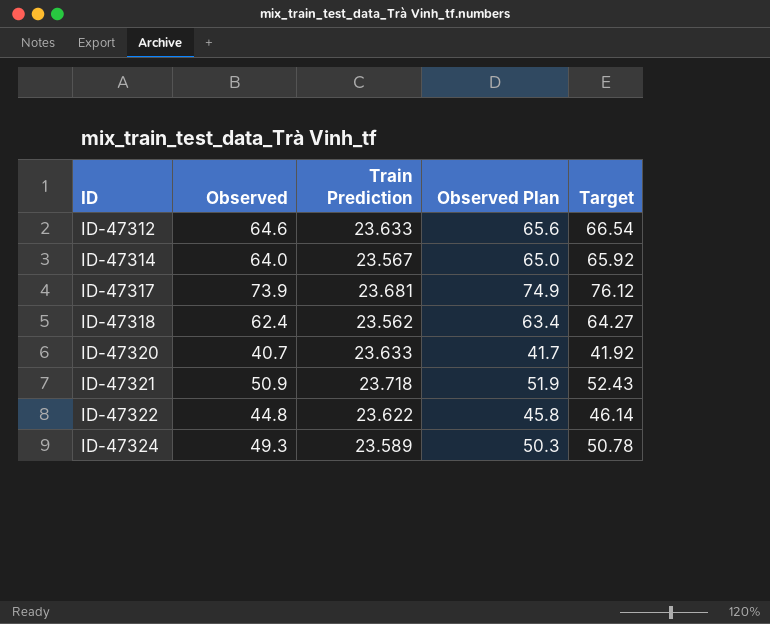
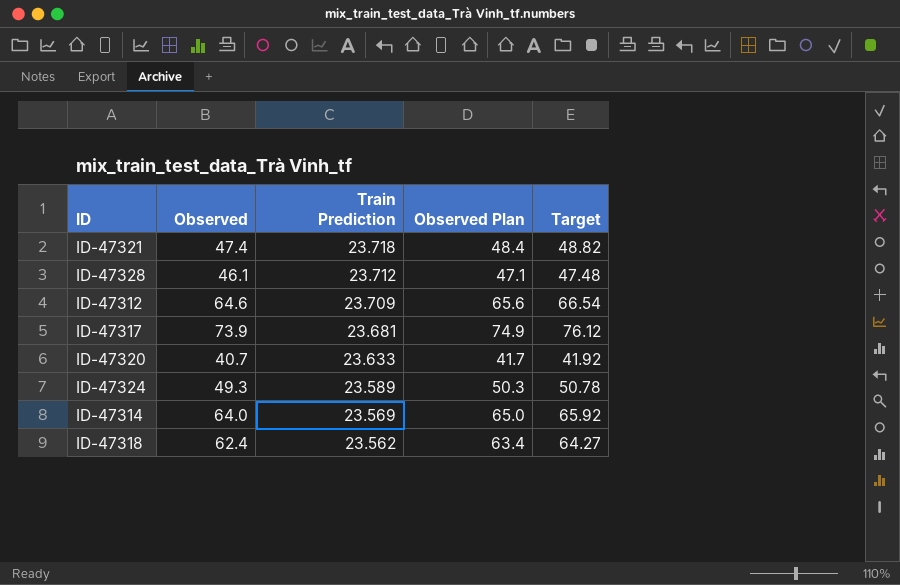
row order: ID ascending -> Train Prediction descending
row ID-47322: 44.8 | 23.622 | 45.8 | 46.14 -> none
ID-47321 | Observed: 50.9 -> 47.4
ID-47321 | Observed Plan: 51.9 -> 48.4
ID-47321 | Target: 52.43 -> 48.82
row ID-47328: none -> 46.1 | 23.712 | 47.1 | 47.48
ID-47312 | Train Prediction: 23.633 -> 23.709
ID-47314 | Train Prediction: 23.567 -> 23.569

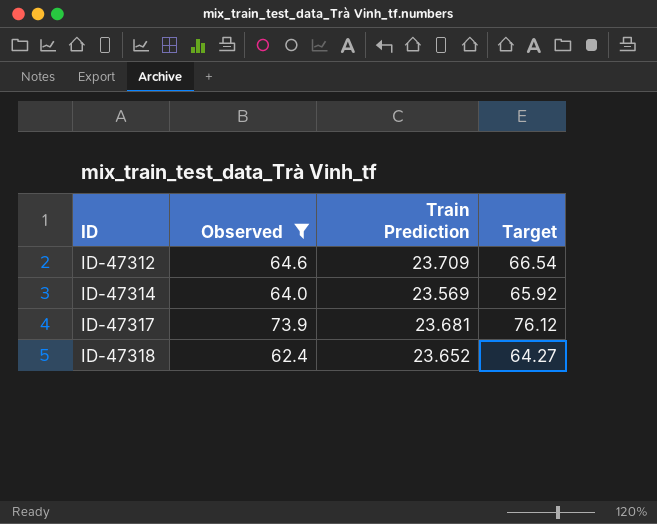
filter: none -> Observed >= 62.4
row order: Train Prediction descending -> ID ascending
column Observed Plan | formula: [Observed] + 1 -> none
ID-47318 | Train Prediction: 23.562 -> 23.652

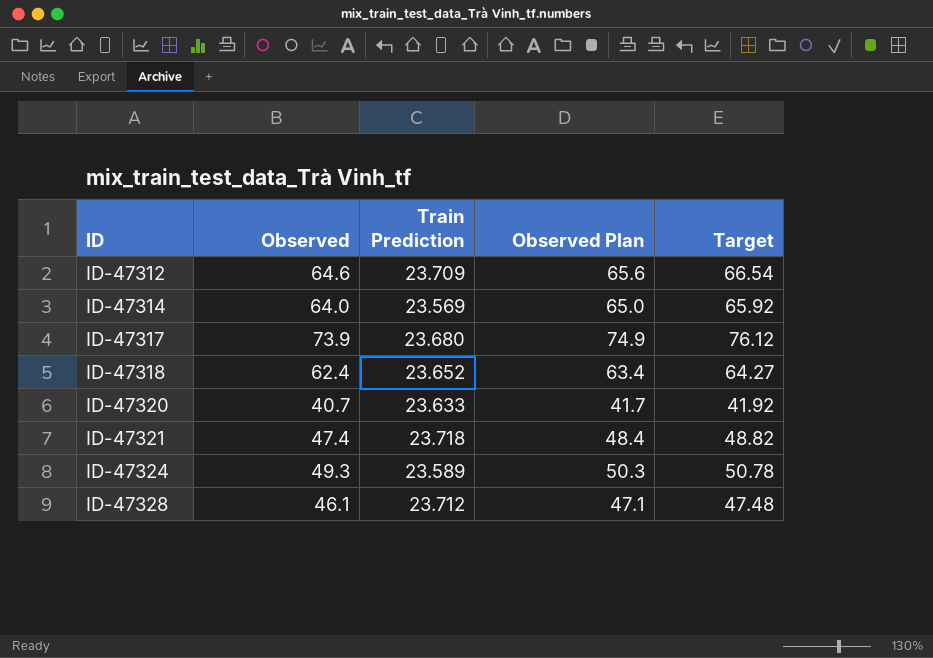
filter: Observed >= 62.4 -> none
column Observed Plan | formula: none -> [Observed] + 1
ID-47317 | Train Prediction: 23.681 -> 23.680

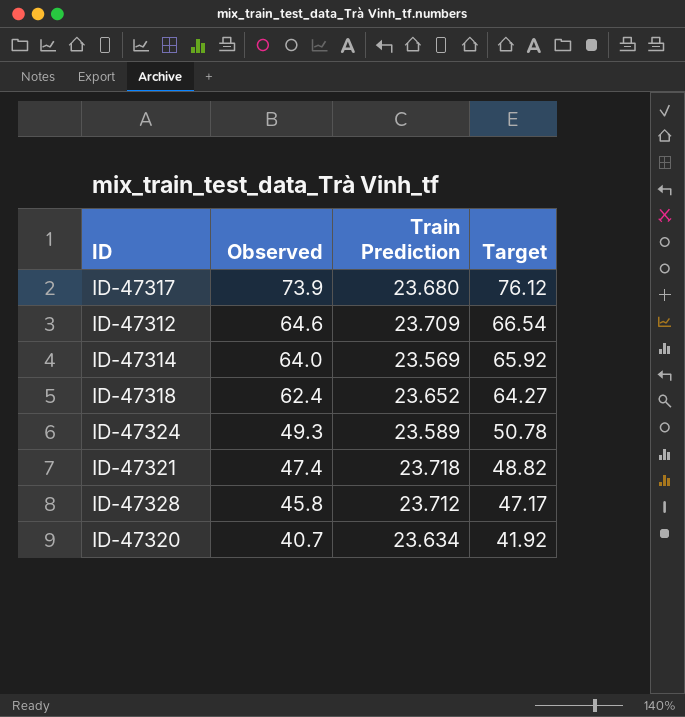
row order: ID ascending -> Observed descending
column Observed Plan | formula: [Observed] + 1 -> none
ID-47328 | Observed: 46.1 -> 45.8
ID-47328 | Target: 47.48 -> 47.17
ID-47320 | Train Prediction: 23.633 -> 23.634

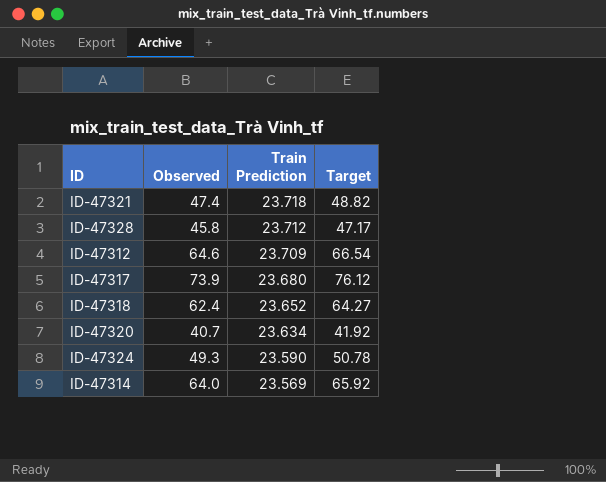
row order: Observed descending -> Train Prediction descending
ID-47324 | Train Prediction: 23.589 -> 23.590

